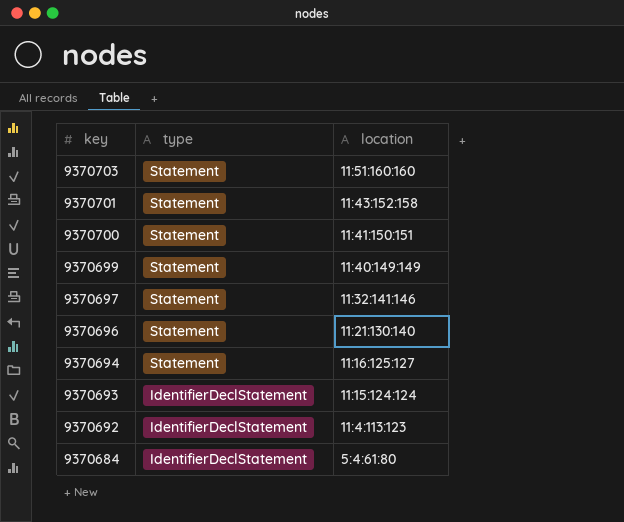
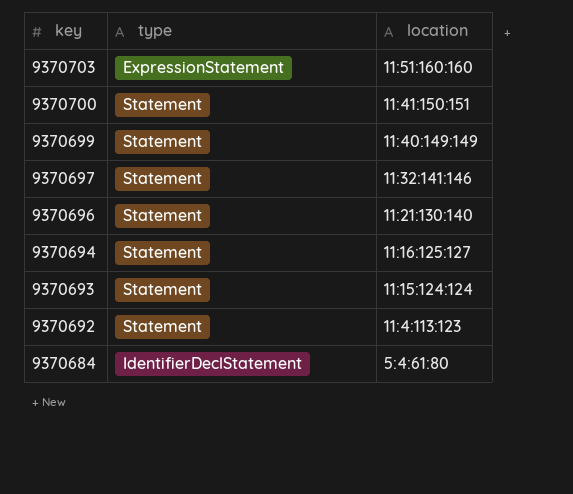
row 9370701: Statement | 11:43:152:158 -> none
9370703 | type: Statement -> ExpressionStatement
9370693 | type: IdentifierDeclStatement -> Statement
9370692 | type: IdentifierDeclStatement -> Statement

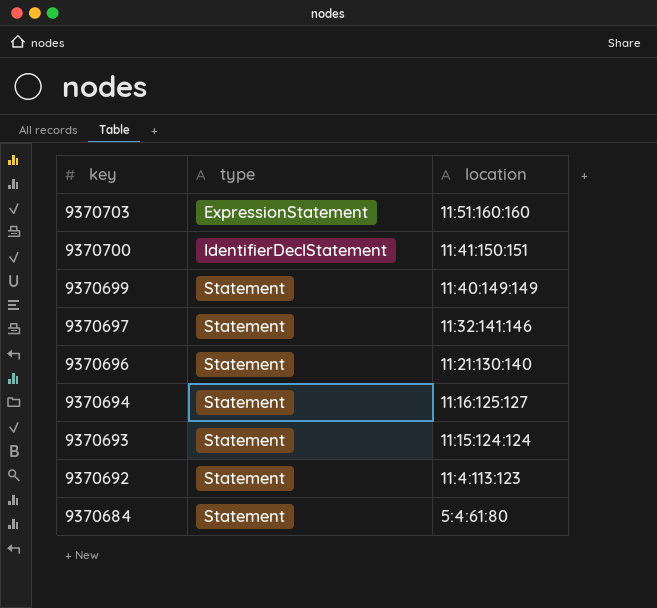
9370700 | type: Statement -> IdentifierDeclStatement
9370684 | type: IdentifierDeclStatement -> Statement

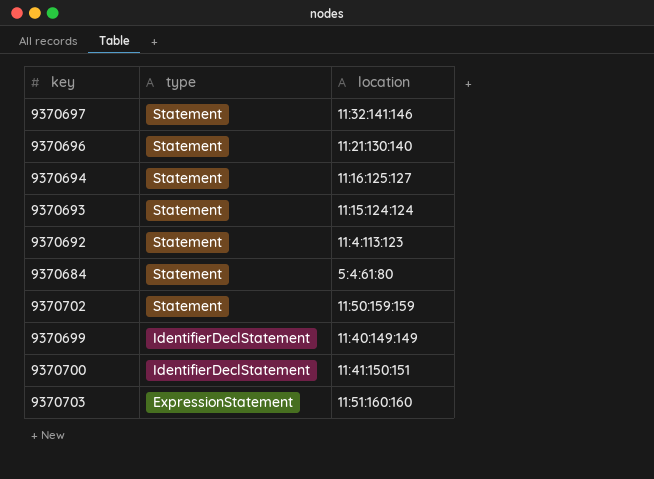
row order: key descending -> type descending
row 9370702: none -> Statement | 11:50:159:159
9370699 | type: Statement -> IdentifierDeclStatement

